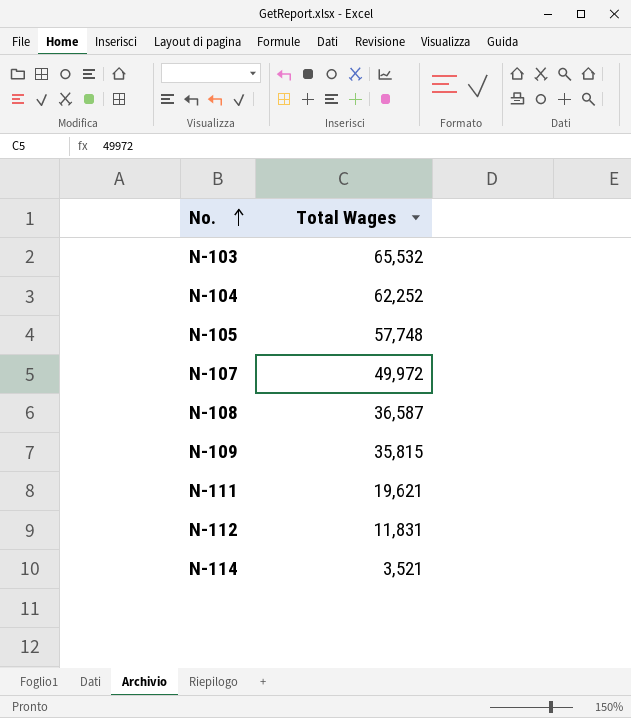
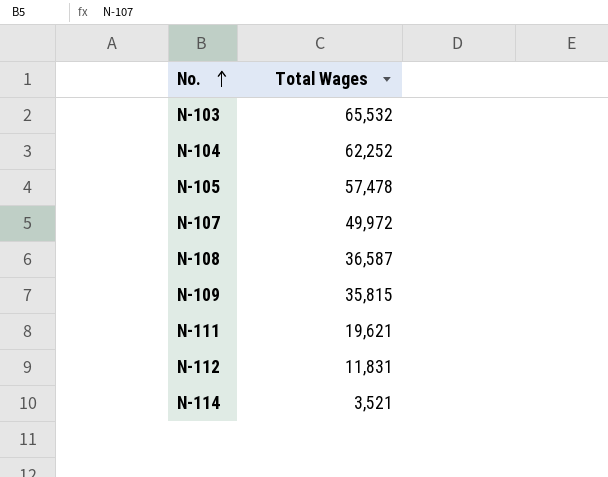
N-105 | Total Wages: 57,748 -> 57,478

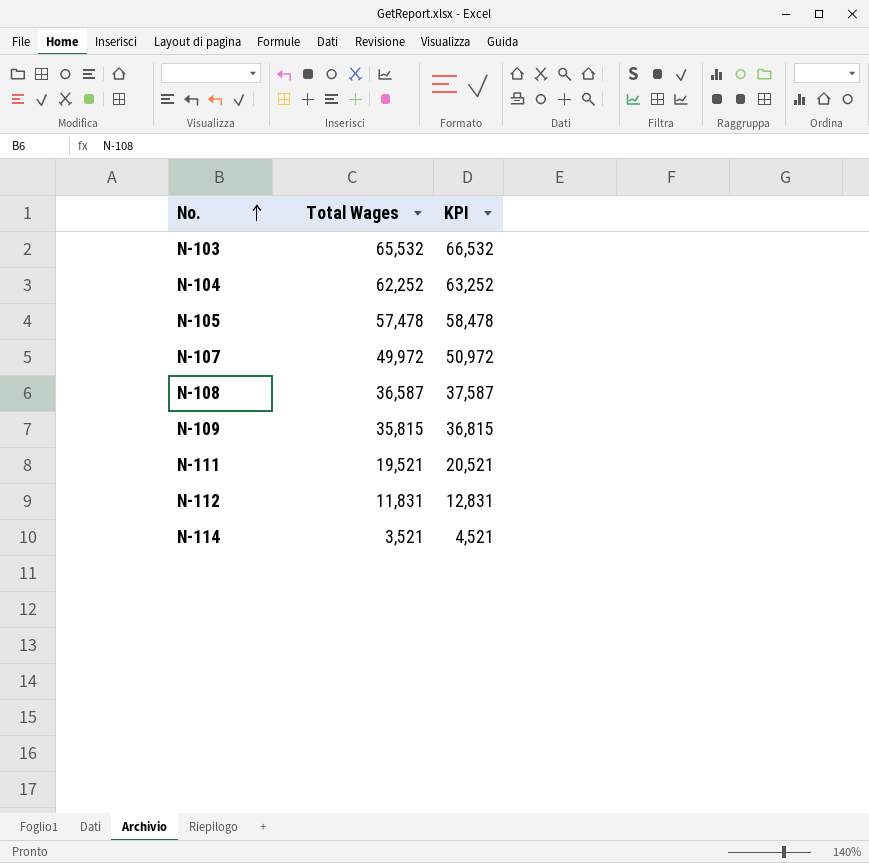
column KPI | formula: none -> [Total Wages] + 1000
N-111 | Total Wages: 19,621 -> 19,521

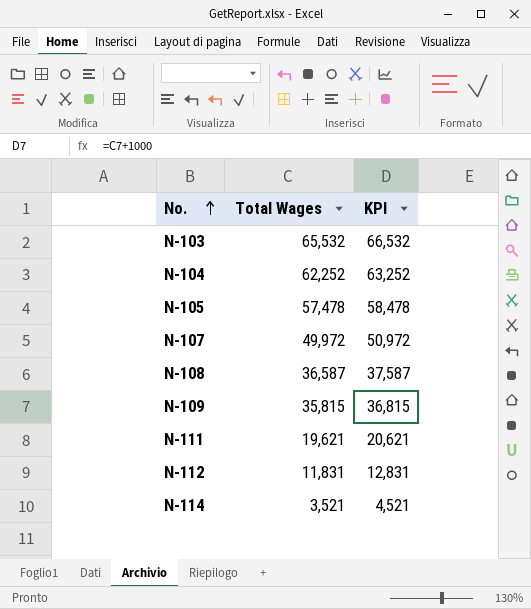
N-111 | Total Wages: 19,521 -> 19,621
N-111 | KPI: 20,521 -> 20,621

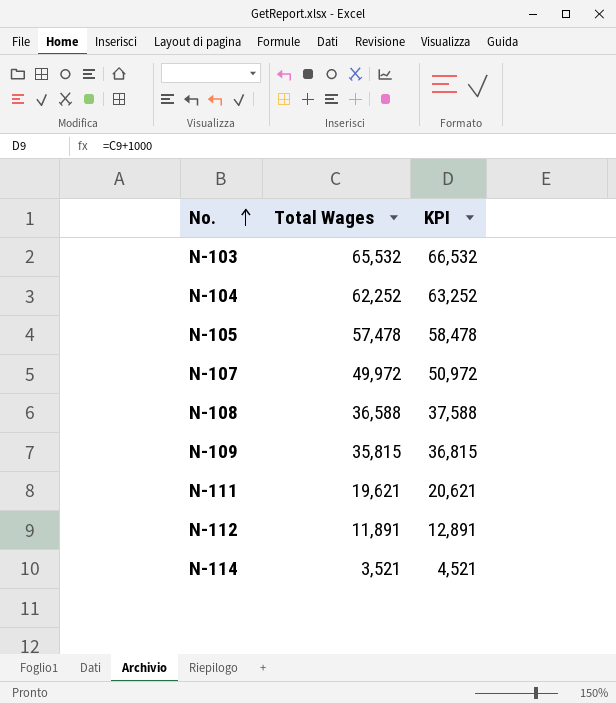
N-108 | Total Wages: 36,587 -> 36,588
N-108 | KPI: 37,587 -> 37,588
N-112 | Total Wages: 11,831 -> 11,891
N-112 | KPI: 12,831 -> 12,891

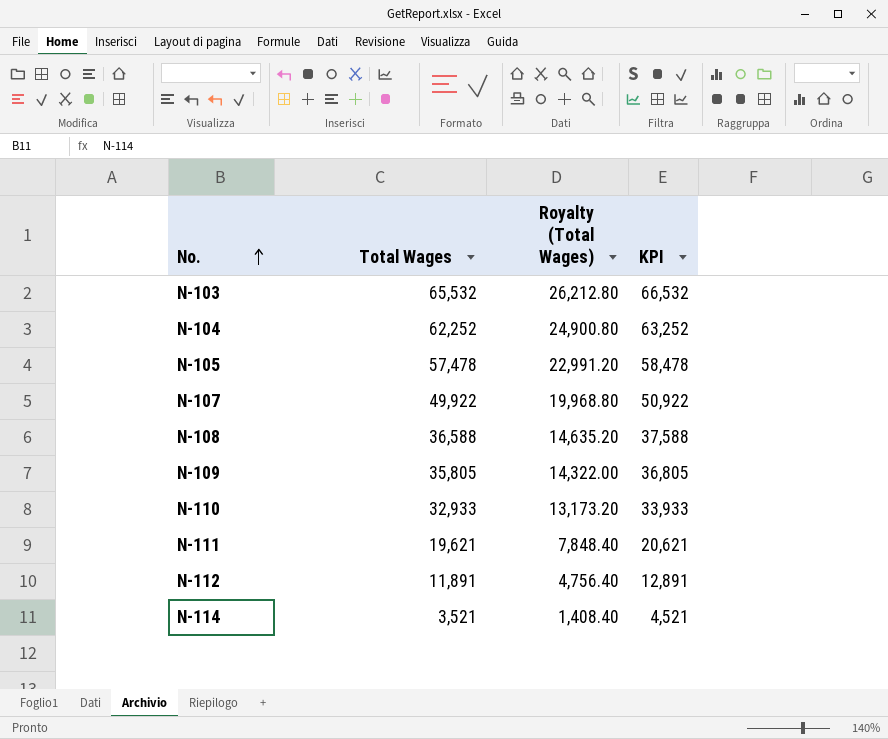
column Royalty (Total Wages) | formula: none -> [Total Wages] * 0.4
N-107 | Total Wages: 49,972 -> 49,922
N-107 | KPI: 50,972 -> 50,922
N-109 | Total Wages: 35,815 -> 35,805
N-109 | KPI: 36,815 -> 36,805
row N-110: none -> 32,933 | 13,173.20 | 33,933

